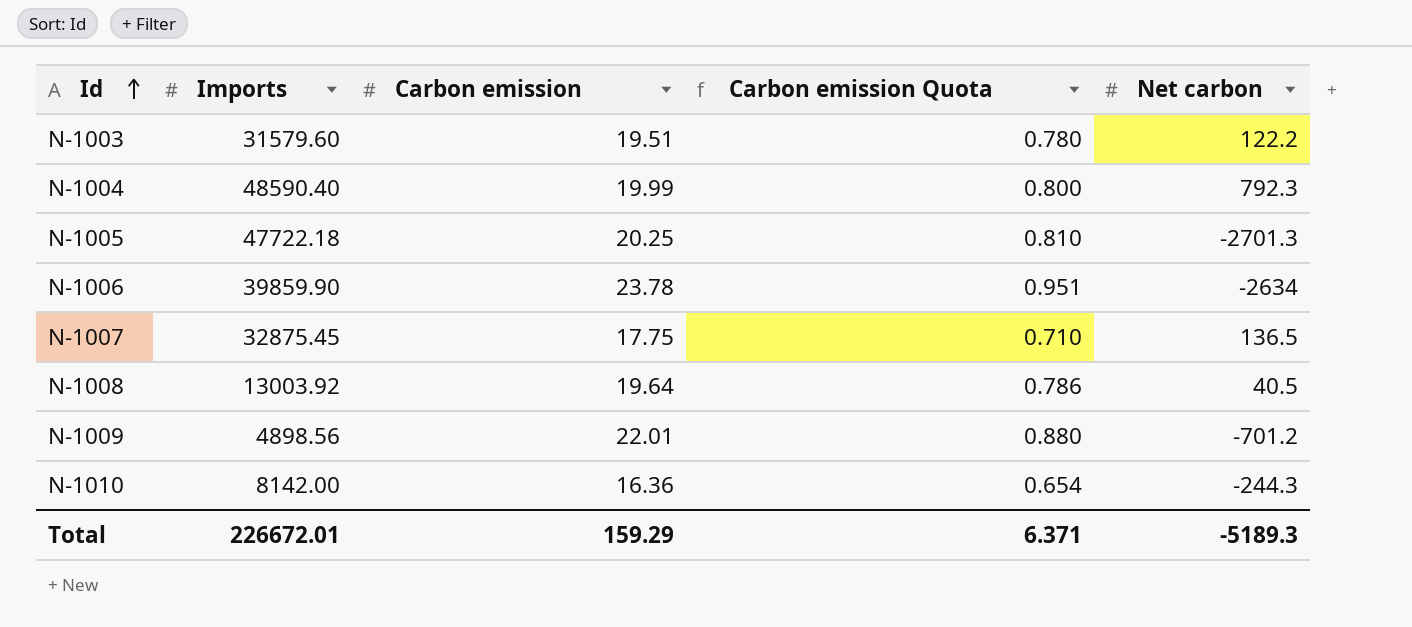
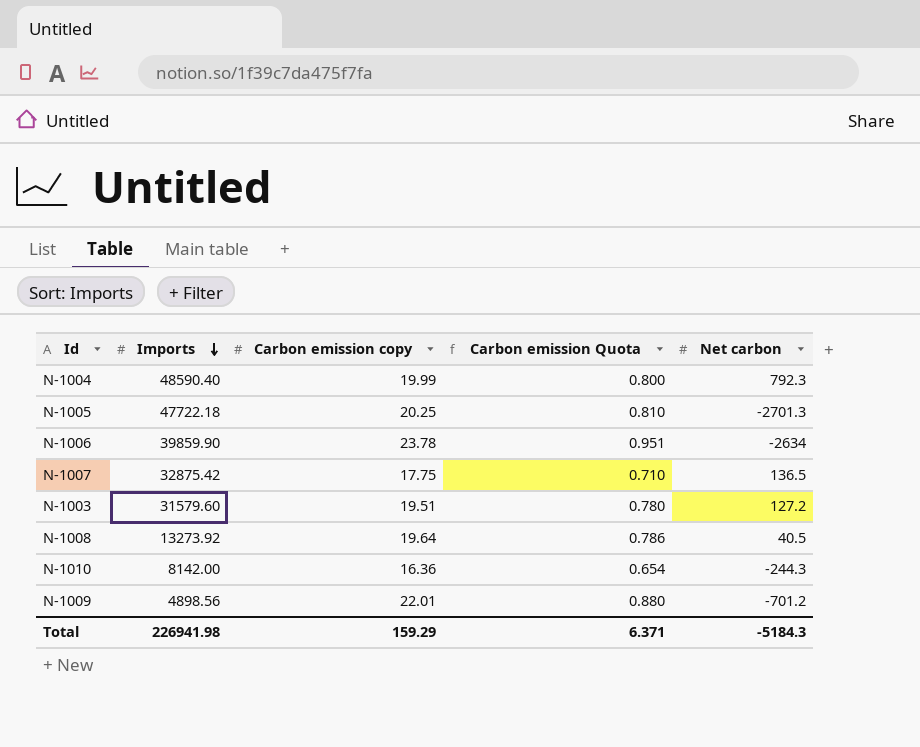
row order: Id ascending -> Imports descending
column name: Carbon emission -> Carbon emission copy
N-1007 | Imports: 32875.45 -> 32875.42
N-1003 | Net carbon: 122.2 -> 127.2
N-1008 | Imports: 13003.92 -> 13273.92
Total | Imports: 226672.01 -> 226941.98
Total | Net carbon: -5189.3 -> -5184.3

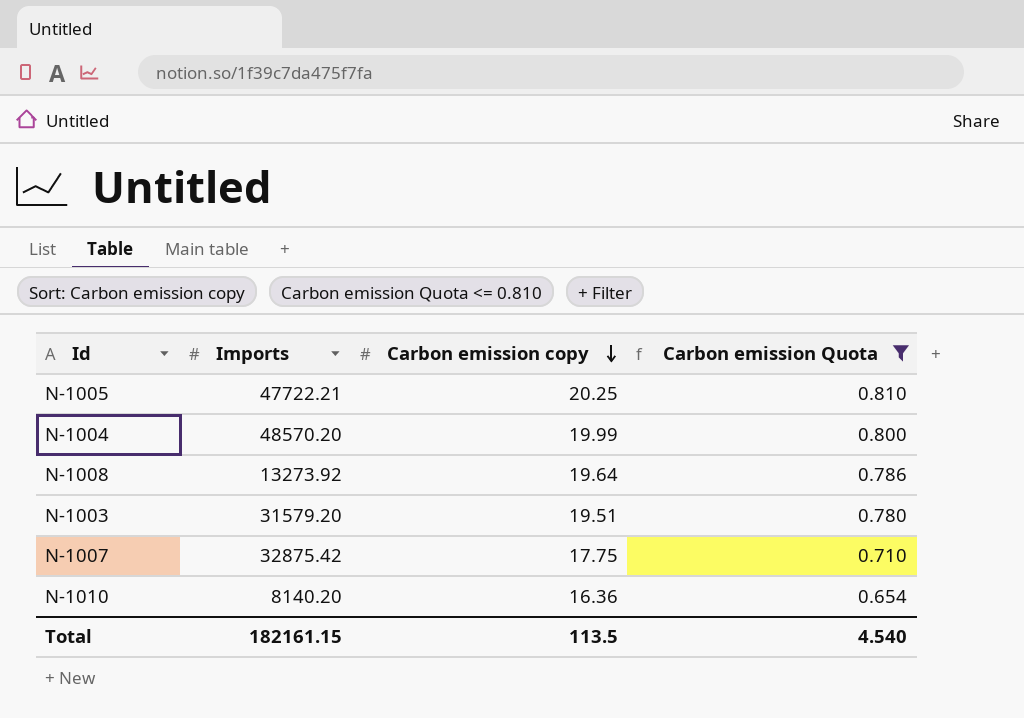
filter: none -> Carbon emission Quota <= 0.810
row order: Imports descending -> Carbon emission copy descending
column Net carbon | position: 5 -> none
N-1005 | Imports: 47722.18 -> 47722.21
N-1004 | Imports: 48590.40 -> 48570.20
N-1003 | Imports: 31579.60 -> 31579.20
N-1010 | Imports: 8142.00 -> 8140.20
Total | Imports: 226941.98 -> 182161.15
Total | Carbon emission copy: 159.29 -> 113.5
Total | Carbon emission Quota: 6.371 -> 4.540

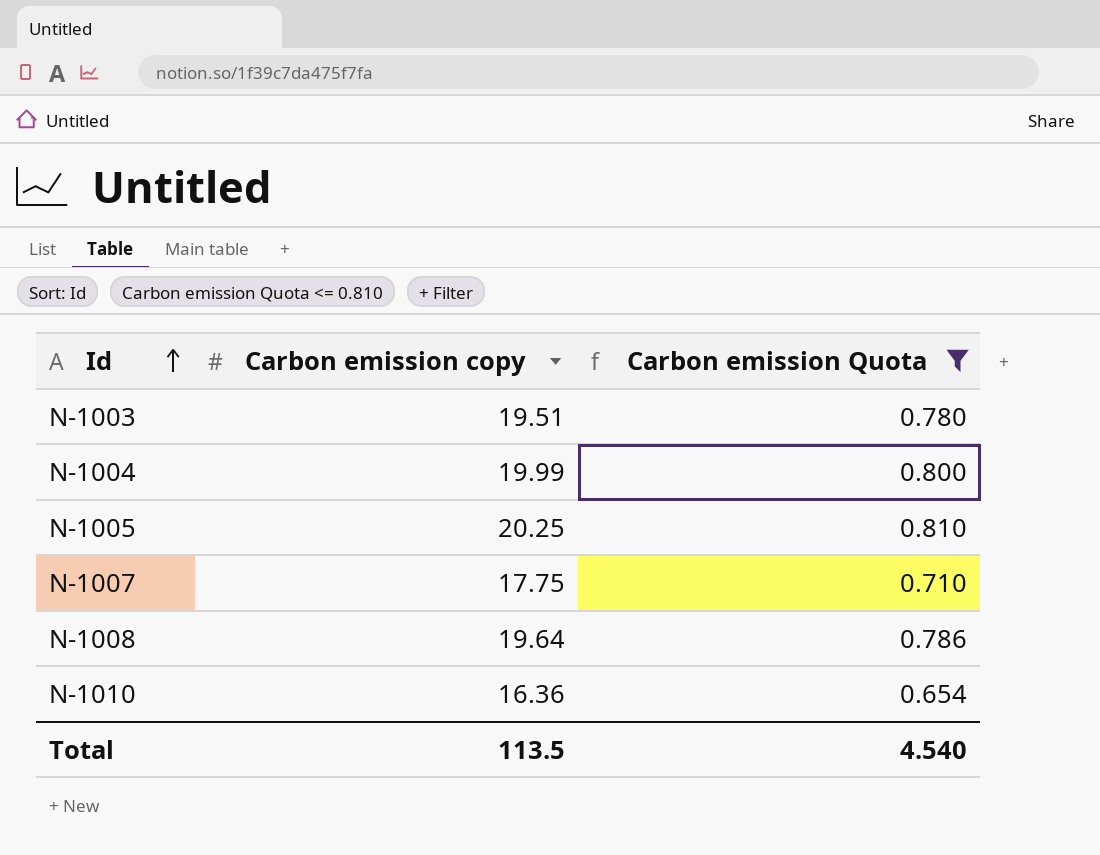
row order: Carbon emission copy descending -> Id ascending
column Imports | position: 2 -> none

